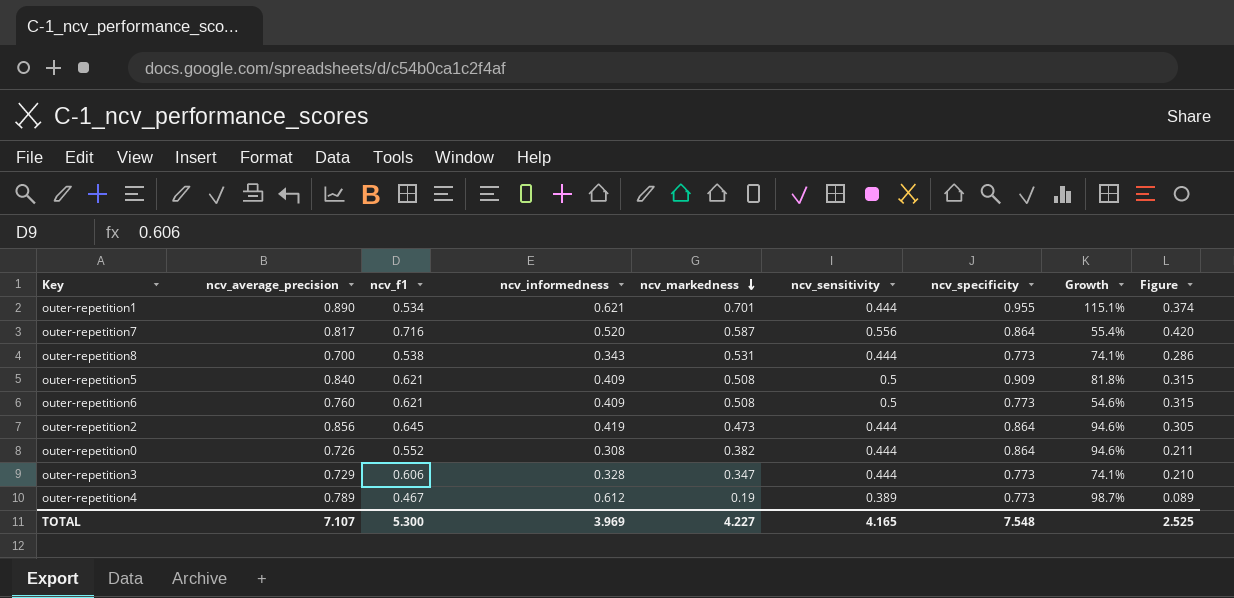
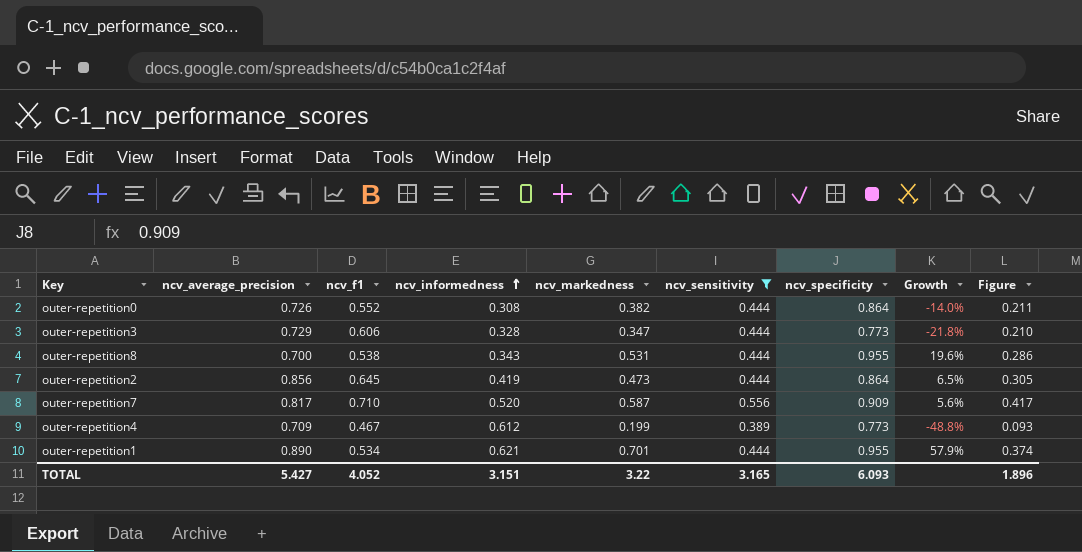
filter: none -> ncv_sensitivity != 0.5
row order: ncv_markedness descending -> ncv_informedness ascending
column Growth | formula: ([ncv_specificity] - [ncv_sensitivity]) / [ncv_sensitivity] -> ([ncv_markedness] - [ncv_sensitivity]) / [ncv_sensitivity]
outer-repetition8 | ncv_specificity: 0.773 -> 0.955
outer-repetition7 | ncv_f1: 0.716 -> 0.710
outer-repetition7 | ncv_specificity: 0.864 -> 0.909
outer-repetition7 | Figure: 0.420 -> 0.417
outer-repetition4 | ncv_average_precision: 0.789 -> 0.709
outer-repetition4 | ncv_markedness: 0.19 -> 0.199
outer-repetition4 | Figure: 0.089 -> 0.093
TOTAL | ncv_average_precision: 7.107 -> 5.427
TOTAL | ncv_f1: 5.300 -> 4.052
TOTAL | ncv_informedness: 3.969 -> 3.151
TOTAL | ncv_markedness: 4.227 -> 3.22
TOTAL | ncv_sensitivity: 4.165 -> 3.165
TOTAL | ncv_specificity: 7.548 -> 6.093
TOTAL | Figure: 2.525 -> 1.896

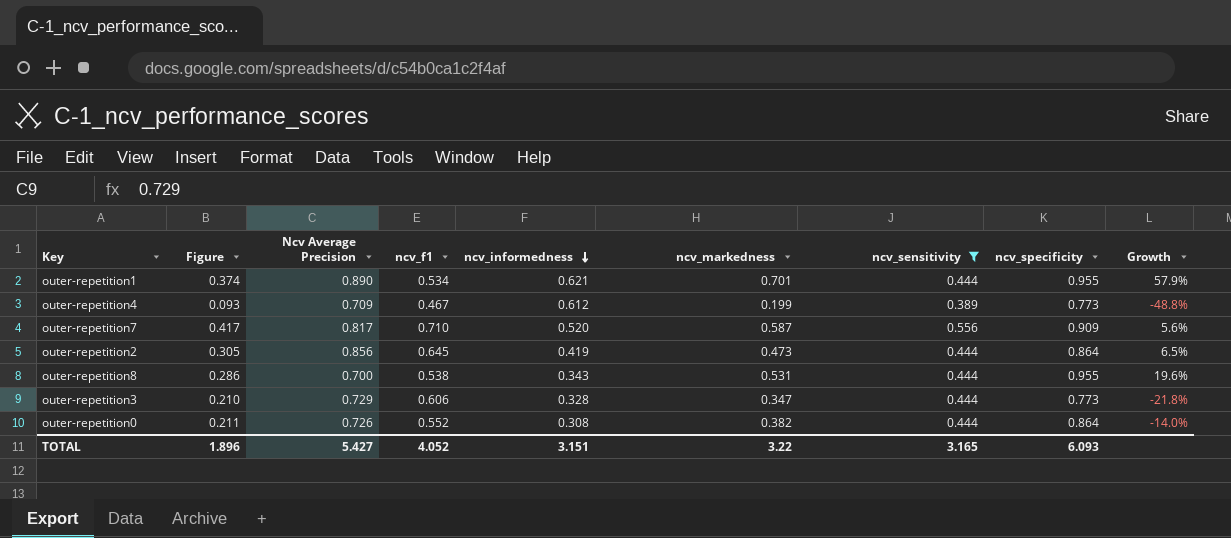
row order: ncv_informedness ascending -> ncv_informedness descending
column Figure | position: 9 -> 2
column name: ncv_average_precision -> Ncv Average Precision

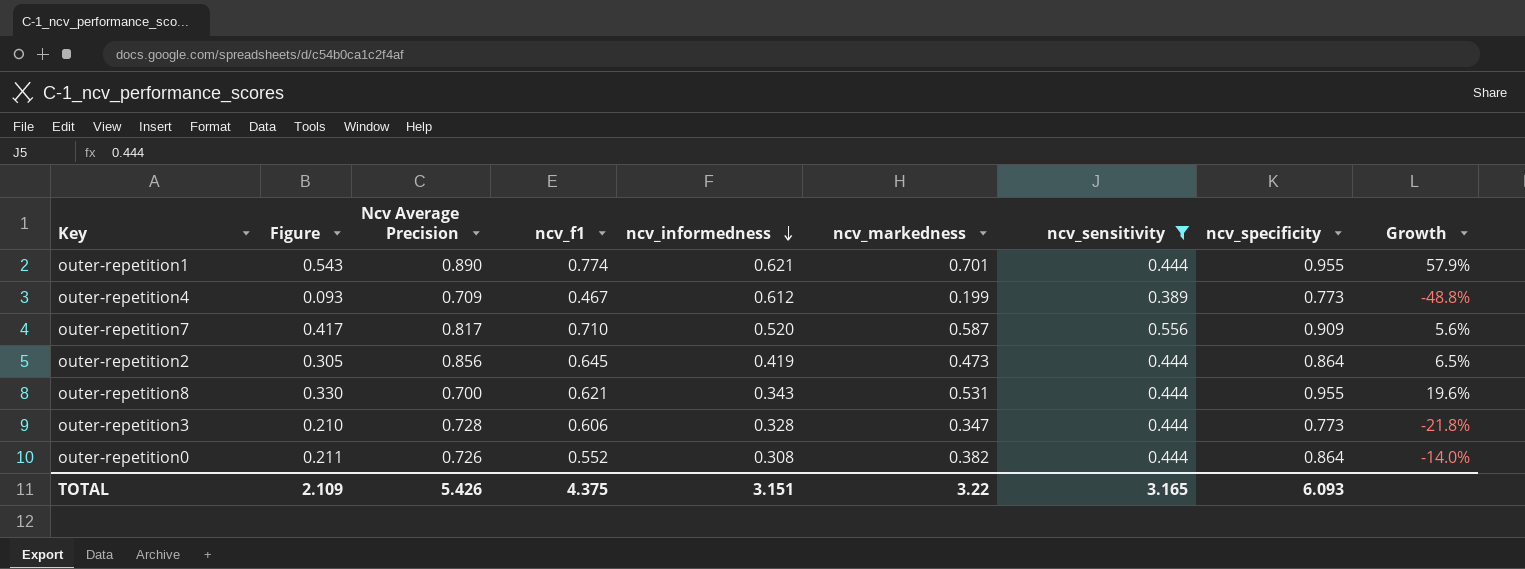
outer-repetition1 | Figure: 0.374 -> 0.543
outer-repetition1 | ncv_f1: 0.534 -> 0.774
outer-repetition8 | Figure: 0.286 -> 0.330
outer-repetition8 | ncv_f1: 0.538 -> 0.621
outer-repetition3 | Ncv Average Precision: 0.729 -> 0.728
TOTAL | Figure: 1.896 -> 2.109
TOTAL | Ncv Average Precision: 5.427 -> 5.426
TOTAL | ncv_f1: 4.052 -> 4.375

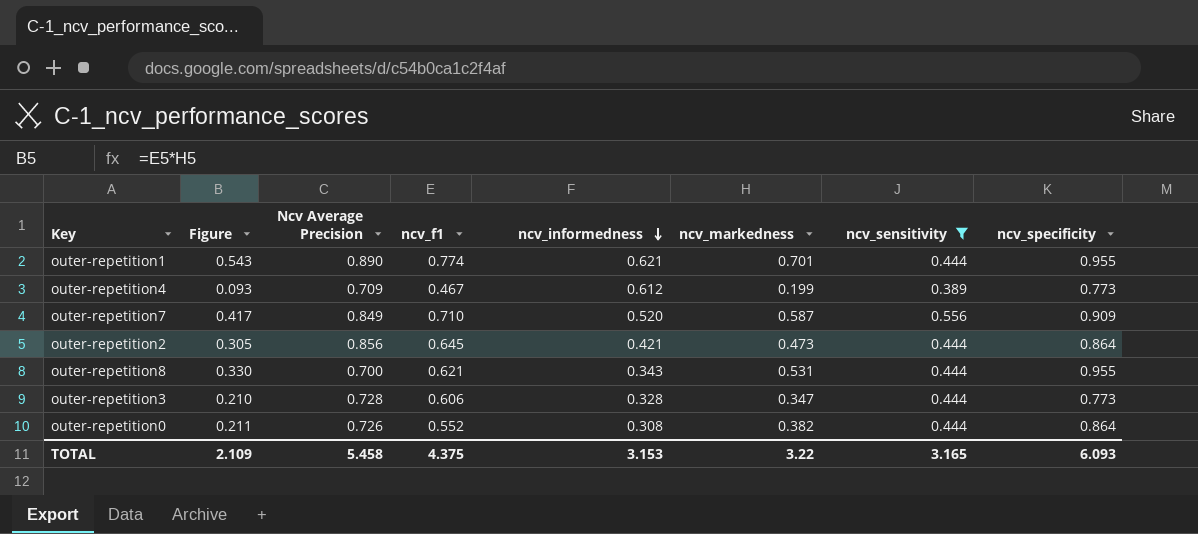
column Growth | formula: ([ncv_markedness] - [ncv_sensitivity]) / [ncv_sensitivity] -> none
outer-repetition7 | Ncv Average Precision: 0.817 -> 0.849
outer-repetition2 | ncv_informedness: 0.419 -> 0.421
TOTAL | Ncv Average Precision: 5.426 -> 5.458
TOTAL | ncv_informedness: 3.151 -> 3.153

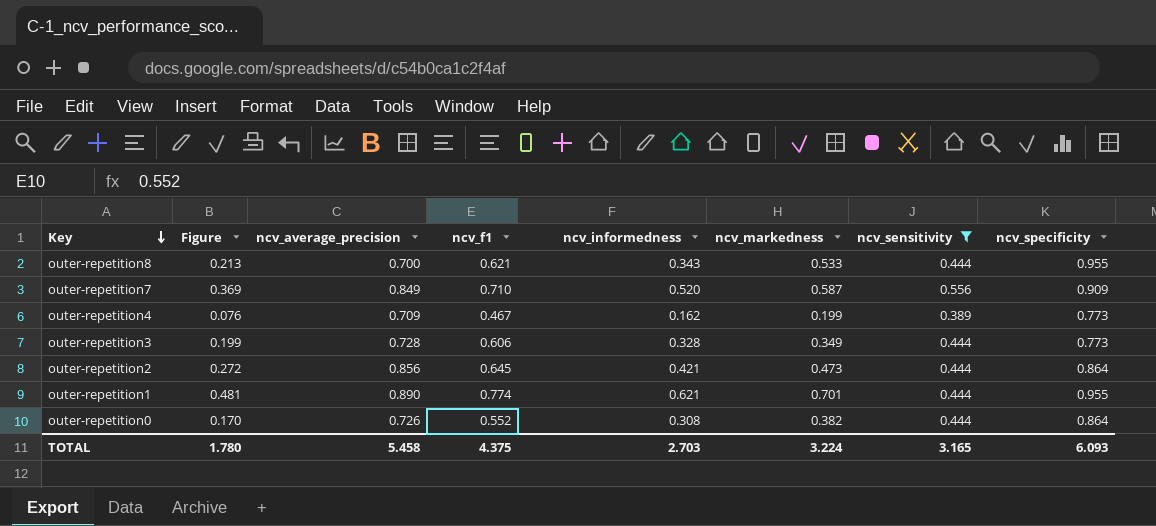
row order: ncv_informedness descending -> Key descending
column Figure | formula: [ncv_f1] * [ncv_markedness] -> [ncv_f1] * [ncv_informedness]
column name: Ncv Average Precision -> ncv_average_precision
outer-repetition8 | ncv_markedness: 0.531 -> 0.533
outer-repetition4 | ncv_informedness: 0.612 -> 0.162
outer-repetition3 | ncv_markedness: 0.347 -> 0.349
TOTAL | Figure: 2.109 -> 1.780
TOTAL | ncv_informedness: 3.153 -> 2.703
TOTAL | ncv_markedness: 3.22 -> 3.224

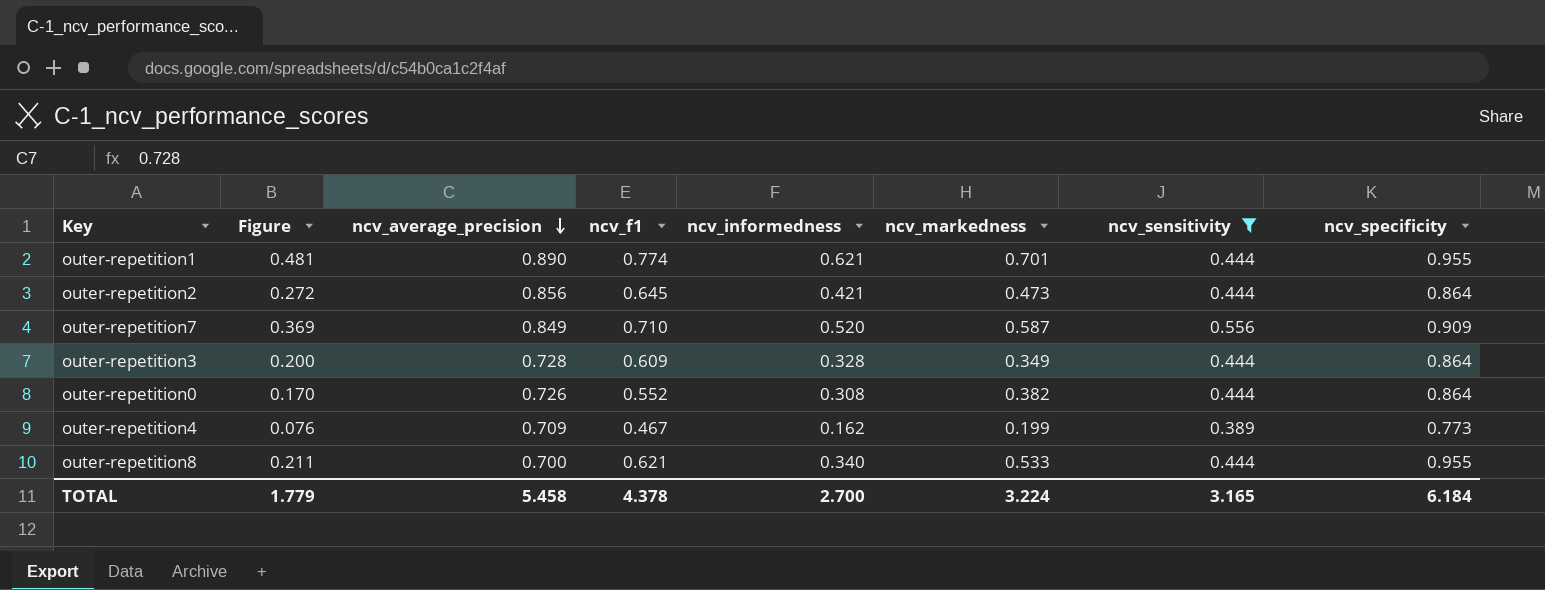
row order: Key descending -> ncv_average_precision descending
outer-repetition3 | Figure: 0.199 -> 0.200
outer-repetition3 | ncv_f1: 0.606 -> 0.609
outer-repetition3 | ncv_specificity: 0.773 -> 0.864
outer-repetition8 | Figure: 0.213 -> 0.211
outer-repetition8 | ncv_informedness: 0.343 -> 0.340
TOTAL | Figure: 1.780 -> 1.779
TOTAL | ncv_f1: 4.375 -> 4.378
TOTAL | ncv_informedness: 2.703 -> 2.700
TOTAL | ncv_specificity: 6.093 -> 6.184

